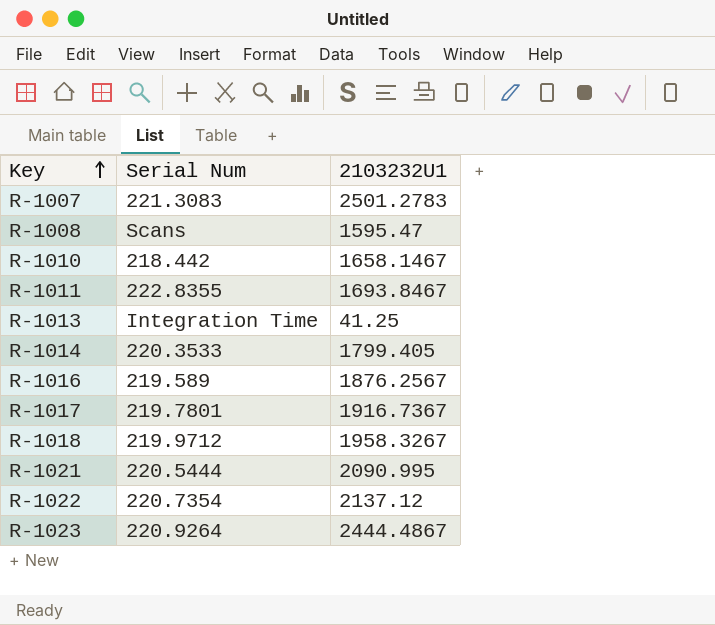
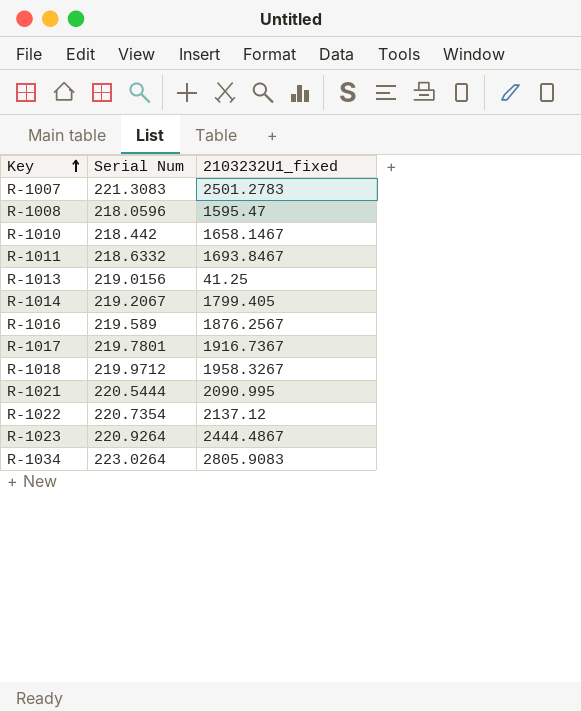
column name: 2103232U1 -> 2103232U1_fixed
R-1008 | Serial Num: Scans -> 218.0596
R-1011 | Serial Num: 222.8355 -> 218.6332
R-1013 | Serial Num: Integration Time -> 219.0156
R-1014 | Serial Num: 220.3533 -> 219.2067
row R-1034: none -> 223.0264 | 2805.9083

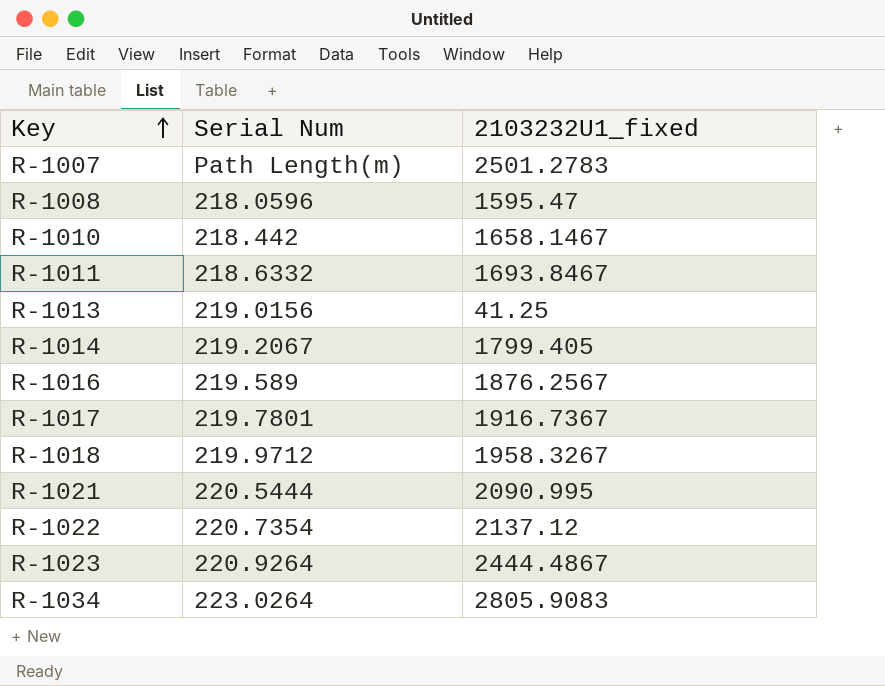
R-1007 | Serial Num: 221.3083 -> Path Length(m)

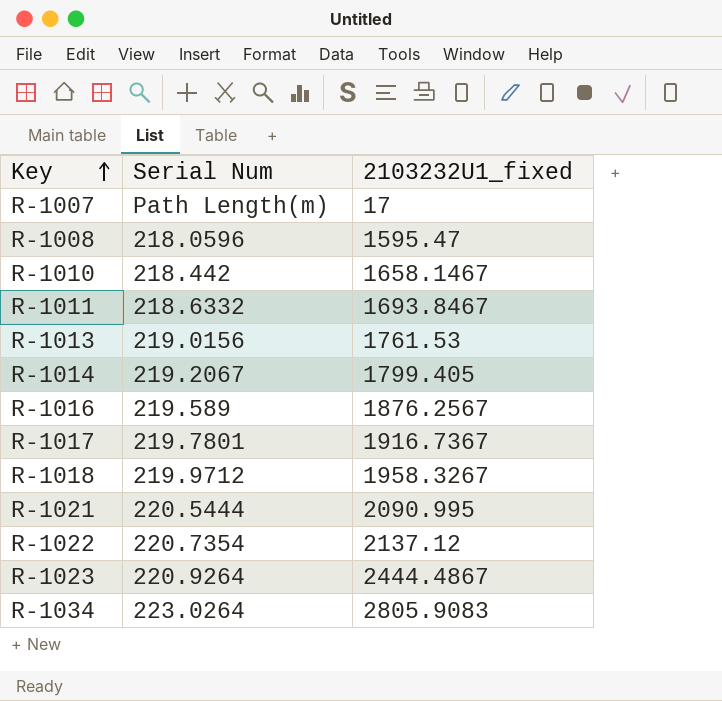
R-1007 | 2103232U1_fixed: 2501.2783 -> 17
R-1013 | 2103232U1_fixed: 41.25 -> 1761.53

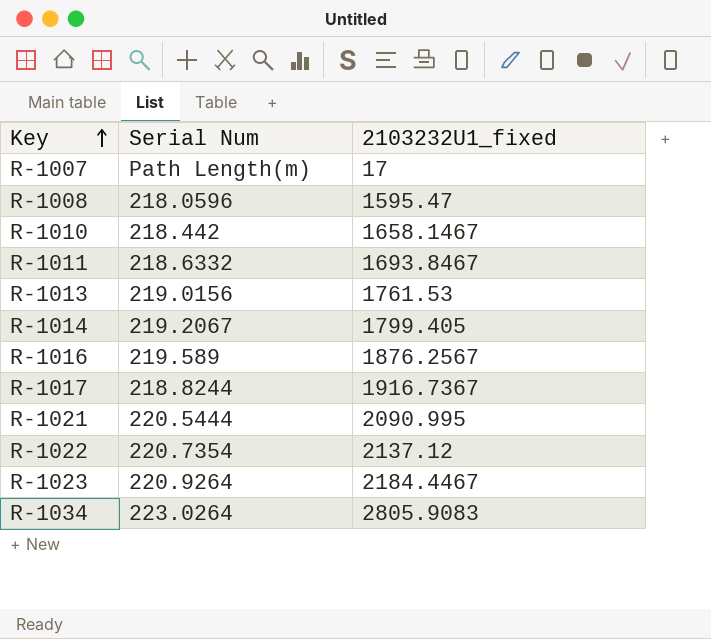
row R-1018: 219.9712 | 1958.3267 -> none
R-1017 | Serial Num: 219.7801 -> 218.8244
R-1023 | 2103232U1_fixed: 2444.4867 -> 2184.4467

